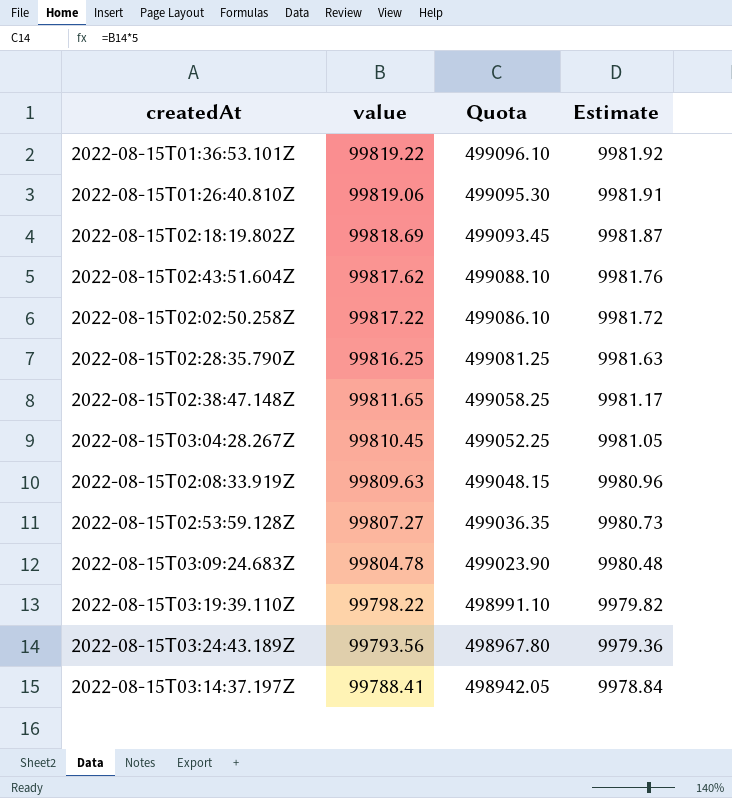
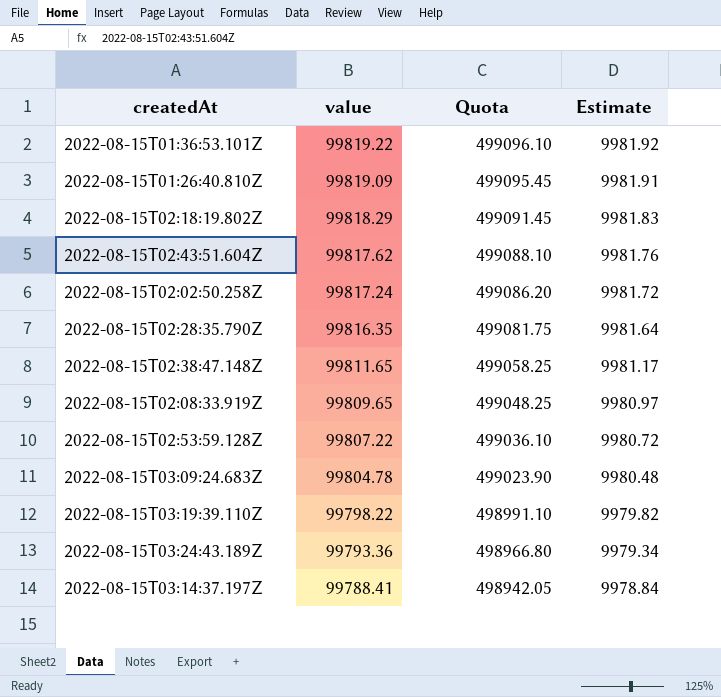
row 2022-08-15T03:04:28.267Z: 99810.45 | 499052.25 | 9981.05 -> none
2022-08-15T01:26:40.810Z | value: 99819.06 -> 99819.09
2022-08-15T01:26:40.810Z | Quota: 499095.30 -> 499095.45
2022-08-15T02:18:19.802Z | value: 99818.69 -> 99818.29
2022-08-15T02:18:19.802Z | Quota: 499093.45 -> 499091.45
2022-08-15T02:18:19.802Z | Estimate: 9981.87 -> 9981.83
2022-08-15T02:02:50.258Z | value: 99817.22 -> 99817.24
2022-08-15T02:02:50.258Z | Quota: 499086.10 -> 499086.20
2022-08-15T02:28:35.790Z | value: 99816.25 -> 99816.35
2022-08-15T02:28:35.790Z | Quota: 499081.25 -> 499081.75
2022-08-15T02:28:35.790Z | Estimate: 9981.63 -> 9981.64
2022-08-15T02:08:33.919Z | value: 99809.63 -> 99809.65
2022-08-15T02:08:33.919Z | Quota: 499048.15 -> 499048.25
2022-08-15T02:08:33.919Z | Estimate: 9980.96 -> 9980.97
2022-08-15T02:53:59.128Z | value: 99807.27 -> 99807.22
2022-08-15T02:53:59.128Z | Quota: 499036.35 -> 499036.10
2022-08-15T02:53:59.128Z | Estimate: 9980.73 -> 9980.72
2022-08-15T03:24:43.189Z | value: 99793.56 -> 99793.36
2022-08-15T03:24:43.189Z | Quota: 498967.80 -> 498966.80
2022-08-15T03:24:43.189Z | Estimate: 9979.36 -> 9979.34

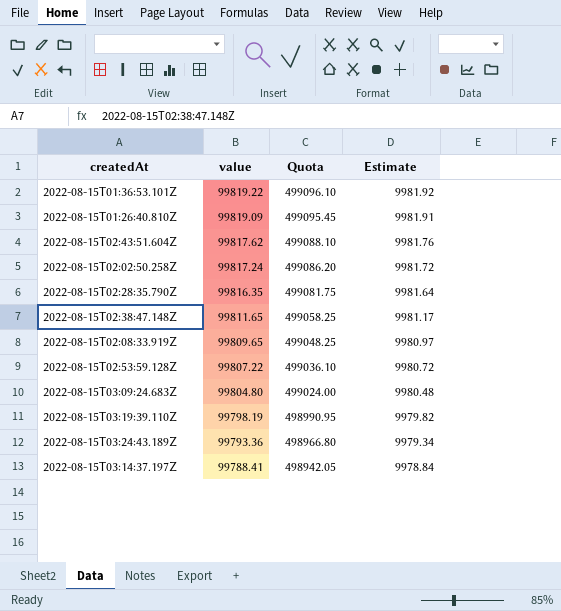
row 2022-08-15T02:18:19.802Z: 99818.29 | 499091.45 | 9981.83 -> none
2022-08-15T03:09:24.683Z | value: 99804.78 -> 99804.80
2022-08-15T03:09:24.683Z | Quota: 499023.90 -> 499024.00
2022-08-15T03:19:39.110Z | value: 99798.22 -> 99798.19
2022-08-15T03:19:39.110Z | Quota: 498991.10 -> 498990.95

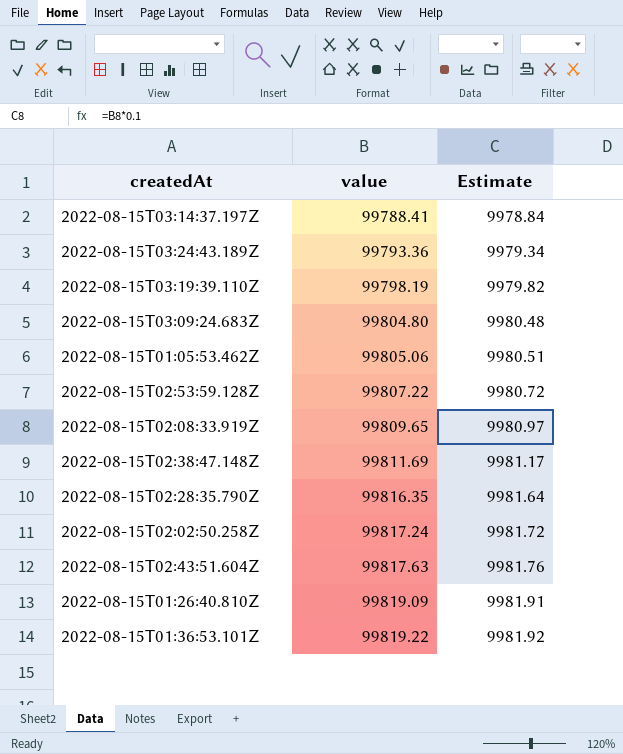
row order: value descending -> value ascending
column Quota | formula: [value] * 5 -> none
row 2022-08-15T01:05:53.462Z: none -> 99805.06 | 9980.51
2022-08-15T02:38:47.148Z | value: 99811.65 -> 99811.69
2022-08-15T02:43:51.604Z | value: 99817.62 -> 99817.63

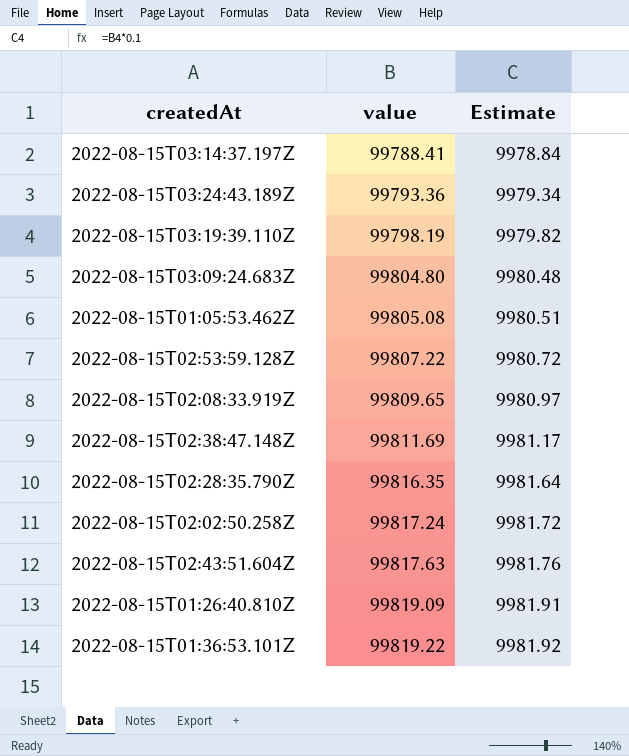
2022-08-15T01:05:53.462Z | value: 99805.06 -> 99805.08

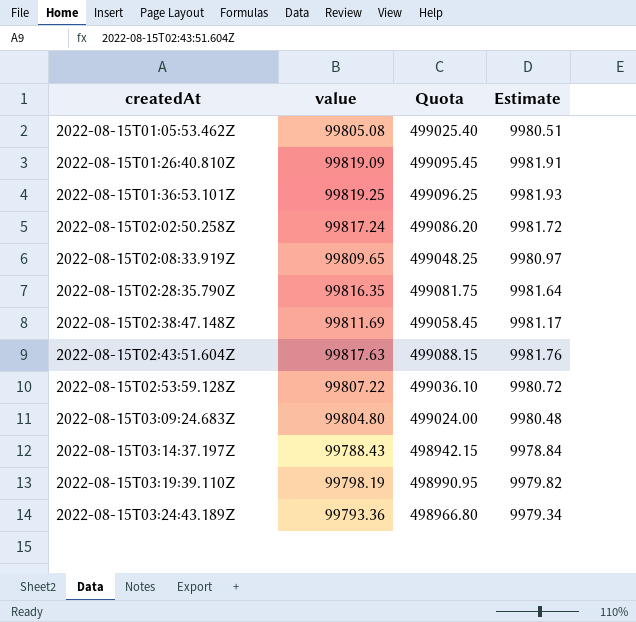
row order: value ascending -> createdAt ascending
column Quota | formula: none -> [value] * 5
2022-08-15T01:36:53.101Z | value: 99819.22 -> 99819.25
2022-08-15T01:36:53.101Z | Estimate: 9981.92 -> 9981.93
2022-08-15T03:14:37.197Z | value: 99788.41 -> 99788.43

